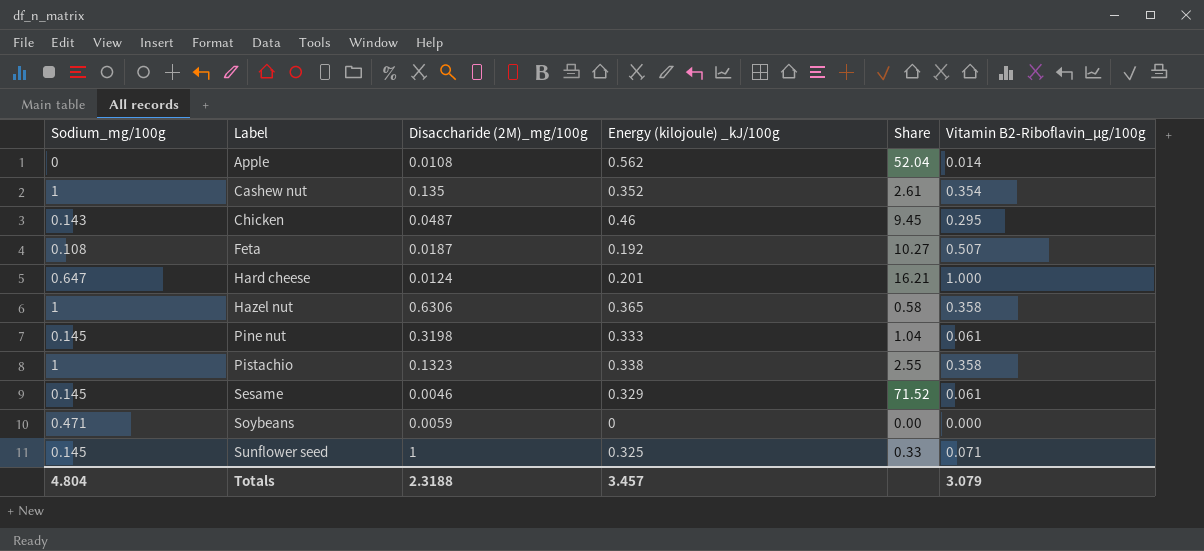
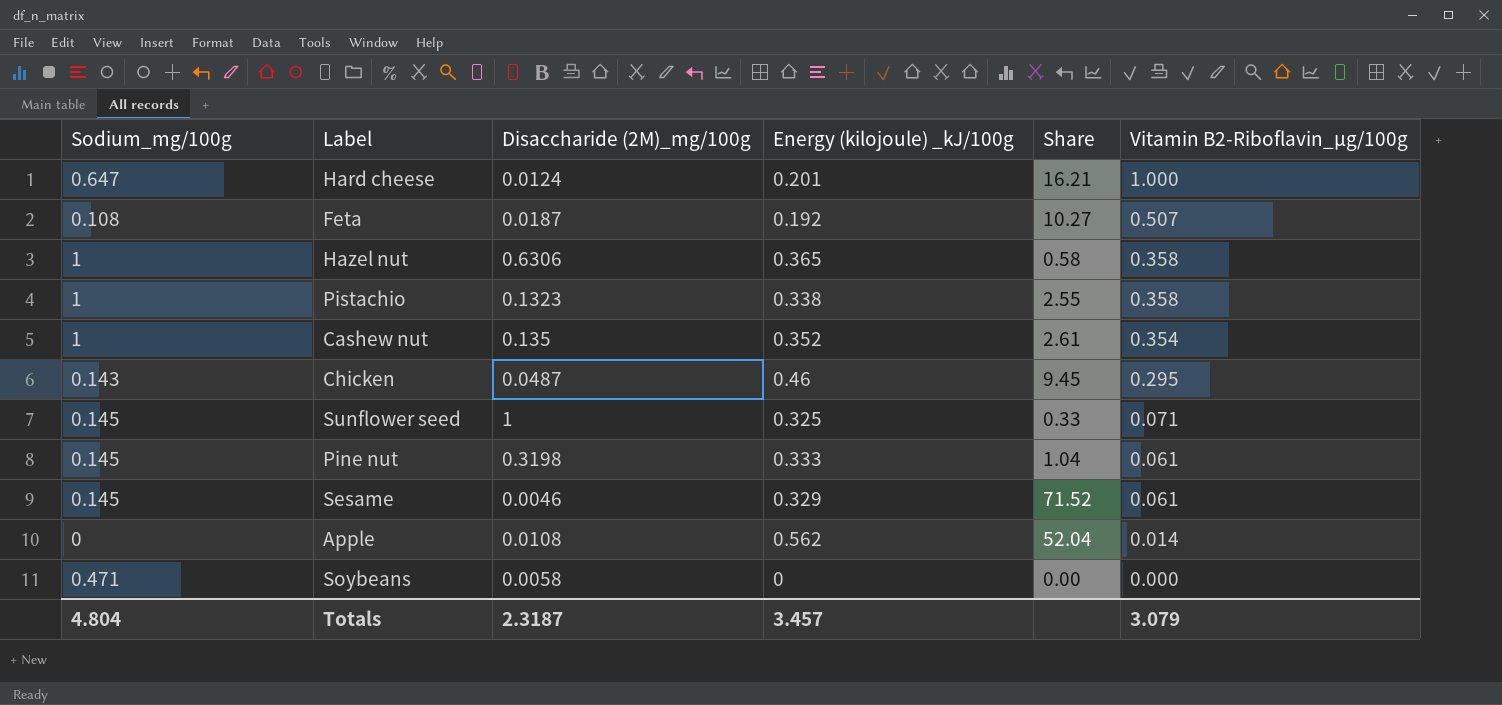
row order: Label ascending -> Vitamin B2-Riboflavin_μg/100g descending
Soybeans | Disaccharide (2M)_mg/100g: 0.0059 -> 0.0058
Totals | Disaccharide (2M)_mg/100g: 2.3188 -> 2.3187

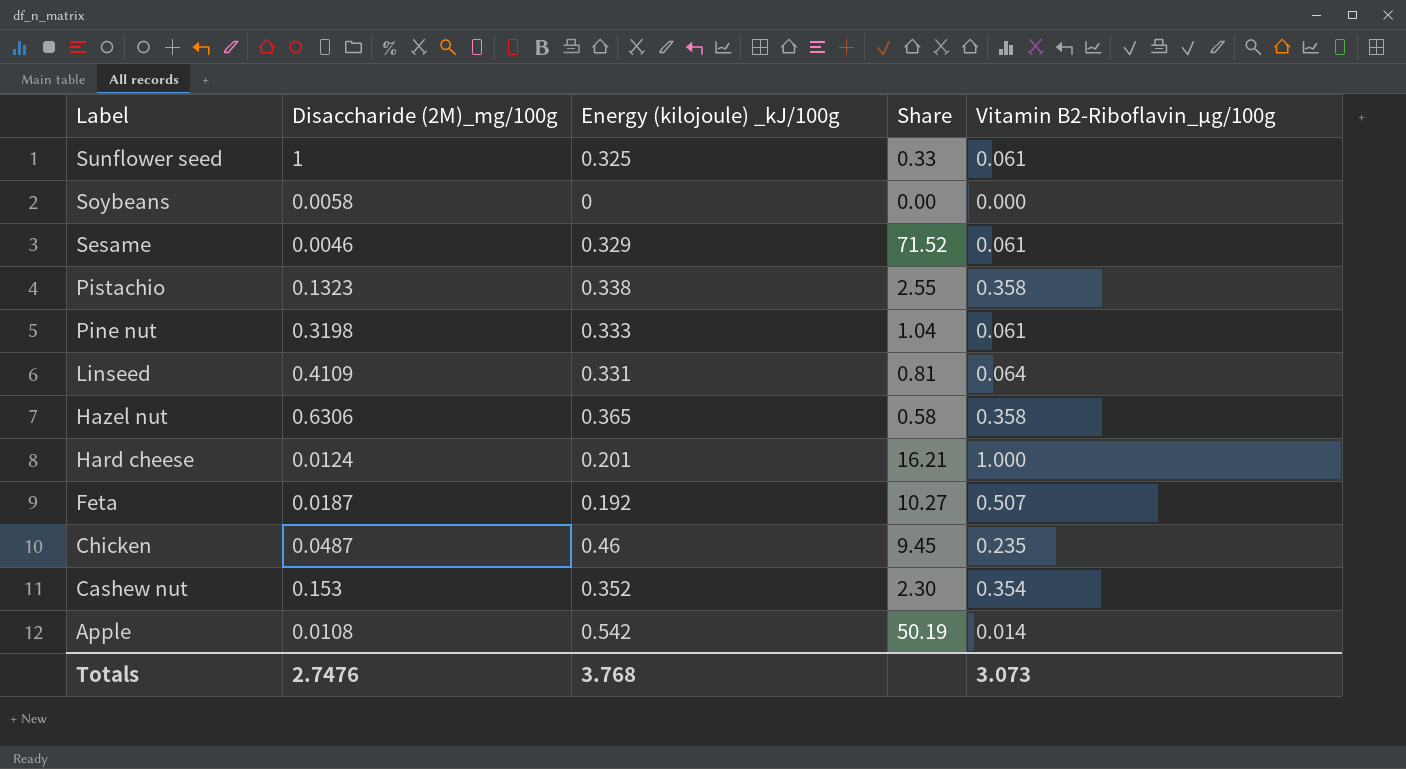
row order: Vitamin B2-Riboflavin_μg/100g descending -> Label descending
column Sodium_mg/100g | position: 1 -> none
Sunflower seed | Vitamin B2-Riboflavin_μg/100g: 0.071 -> 0.061
row Linseed: none -> 0.4109 | 0.331 | 0.81 | 0.064
Chicken | Vitamin B2-Riboflavin_μg/100g: 0.295 -> 0.235
Cashew nut | Disaccharide (2M)_mg/100g: 0.135 -> 0.153
Cashew nut | Share: 2.61 -> 2.30
Apple | Energy (kilojoule) _kJ/100g: 0.562 -> 0.542
Apple | Share: 52.04 -> 50.19
Totals | Disaccharide (2M)_mg/100g: 2.3187 -> 2.7476
Totals | Energy (kilojoule) _kJ/100g: 3.457 -> 3.768
Totals | Vitamin B2-Riboflavin_μg/100g: 3.079 -> 3.073

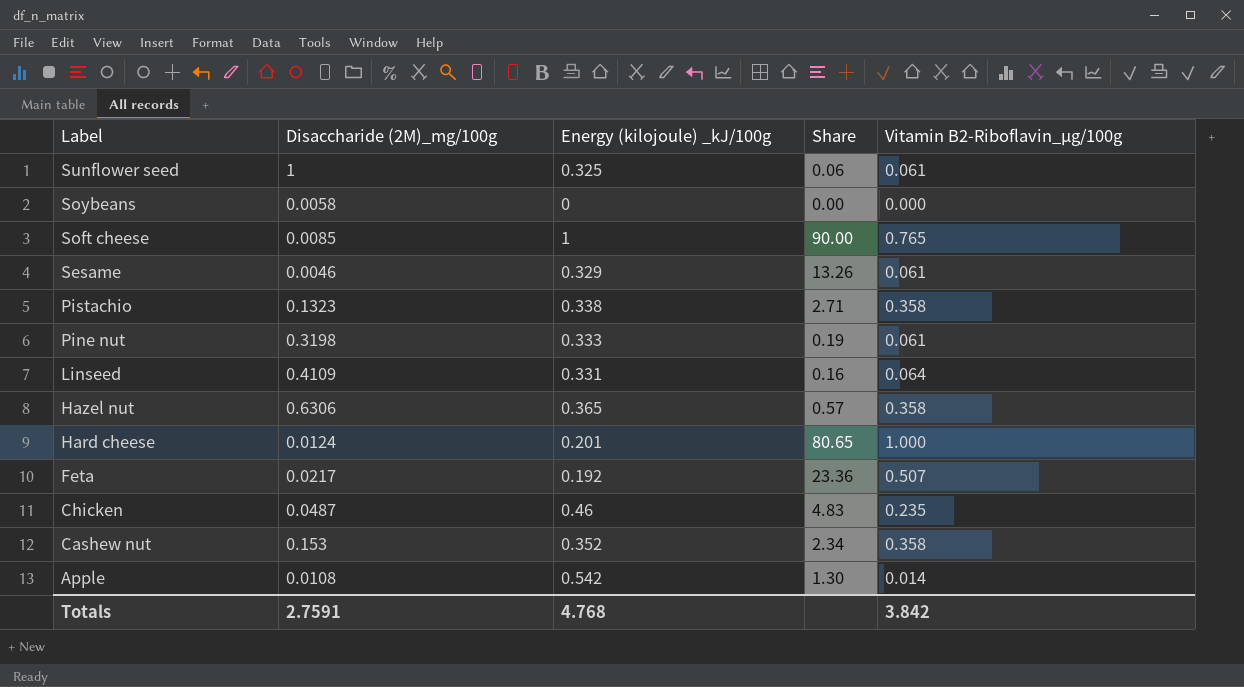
column Share | formula: [Energy (kilojoule) _kJ/100g] / [Disaccharide (2M)_mg/100g] -> [Vitamin B2-Riboflavin_μg/100g] / [Disaccharide (2M)_mg/100g]
row Soft cheese: none -> 0.0085 | 1 | 90.00 | 0.765
Feta | Disaccharide (2M)_mg/100g: 0.0187 -> 0.0217
Cashew nut | Vitamin B2-Riboflavin_μg/100g: 0.354 -> 0.358
Totals | Disaccharide (2M)_mg/100g: 2.7476 -> 2.7591
Totals | Energy (kilojoule) _kJ/100g: 3.768 -> 4.768
Totals | Vitamin B2-Riboflavin_μg/100g: 3.073 -> 3.842

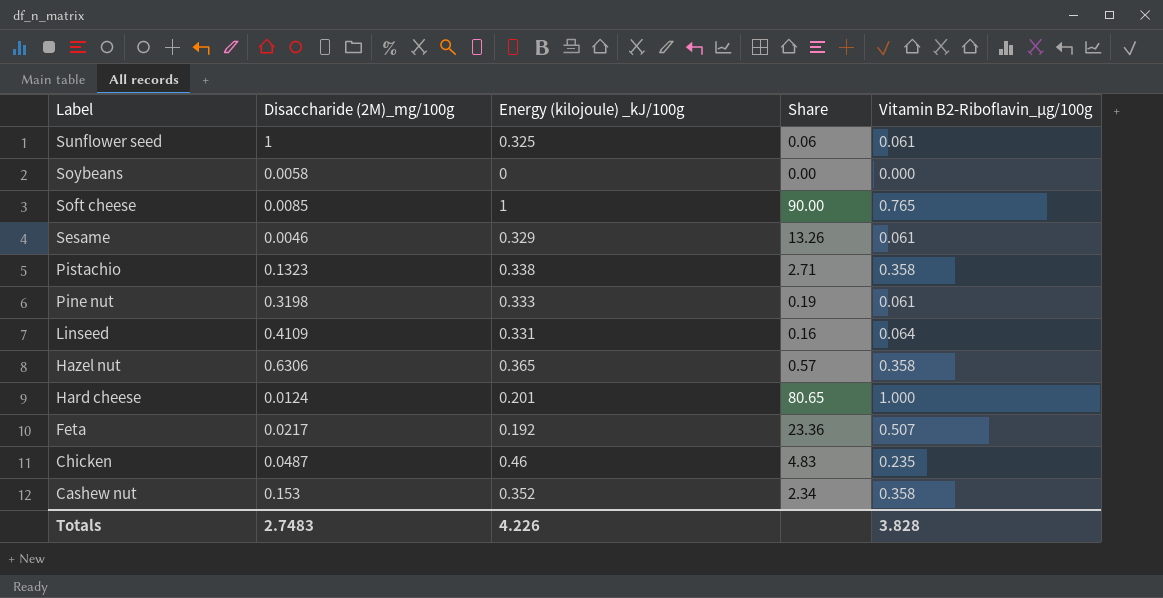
row Apple: 0.0108 | 0.542 | 1.30 | 0.014 -> none
Totals | Disaccharide (2M)_mg/100g: 2.7591 -> 2.7483
Totals | Energy (kilojoule) _kJ/100g: 4.768 -> 4.226
Totals | Vitamin B2-Riboflavin_μg/100g: 3.842 -> 3.828

